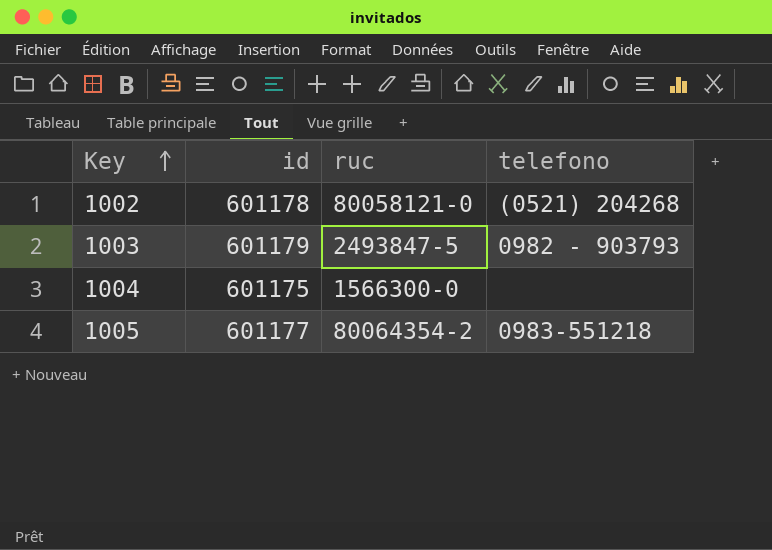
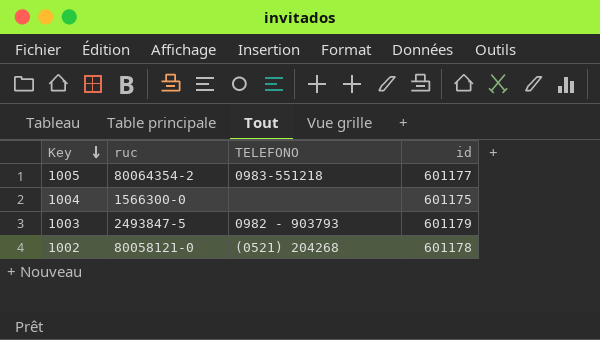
row order: Key ascending -> Key descending
column name: telefono -> TELEFONO
column id | position: 2 -> 4

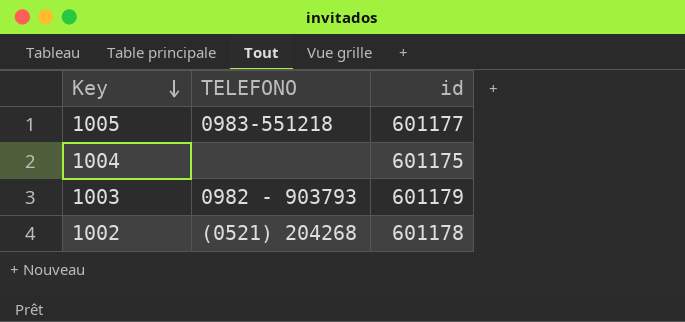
column ruc | position: 2 -> none

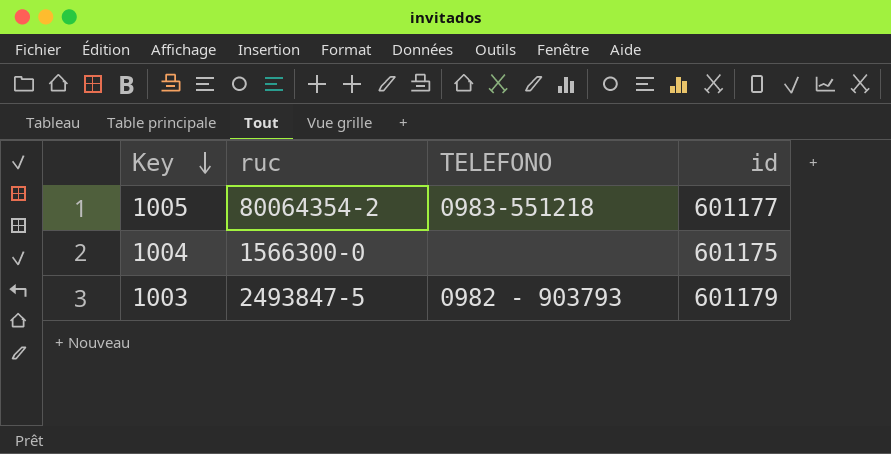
column ruc | position: none -> 2
row 1002: (0521) 204268 | 601178 -> none

